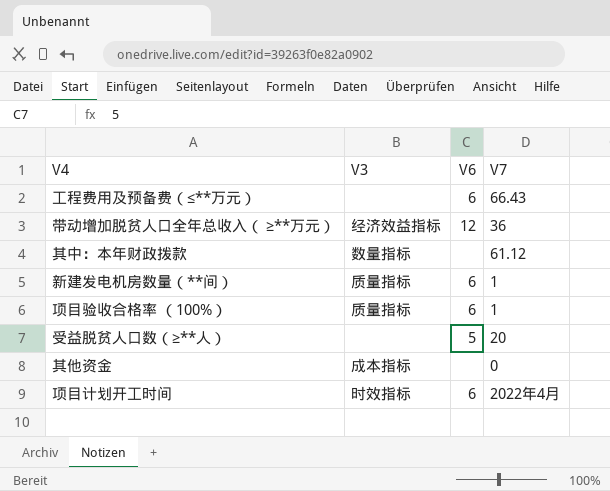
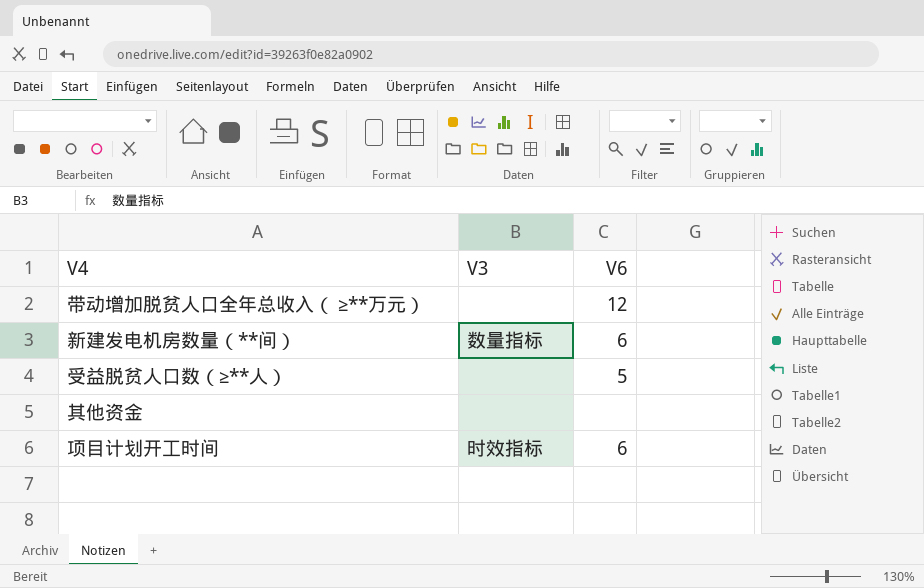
column V7 | position: 4 -> none
row 工程费用及预备费（≤**万元）: none | 6 | 66.43 -> none
row 其中：本年财政拨款: 数量指标 | none | 61.12 -> none
row 项目验收合格率 （100%）: 质量指标 | 6 | 1 -> none
带动增加脱贫人口全年总收入（ ≥**万元） | V3: 经济效益指标 -> none
新建发电机房数量（**间） | V3: 质量指标 -> 数量指标
其他资金 | V3: 成本指标 -> none

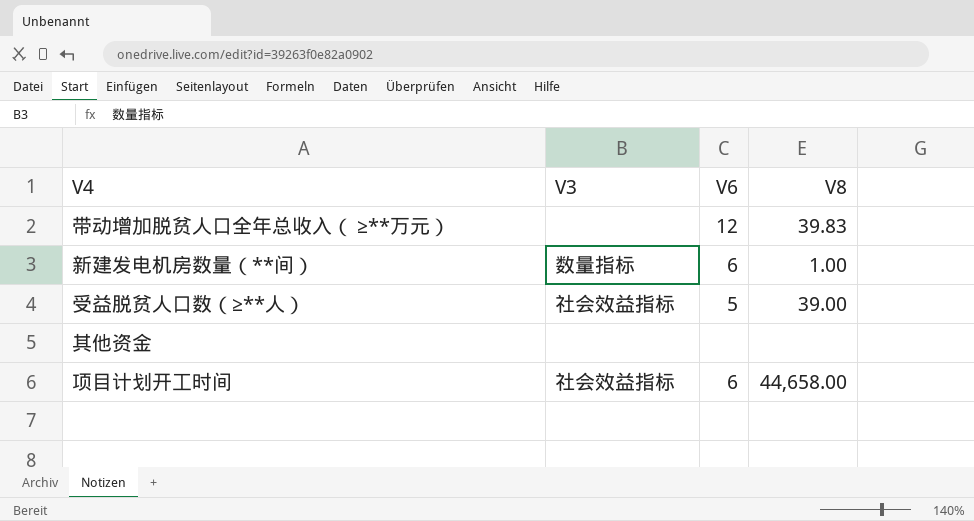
column V8 | position: none -> 4
受益脱贫人口数（≥**人） | V3: none -> 社会效益指标
项目计划开工时间 | V3: 时效指标 -> 社会效益指标

